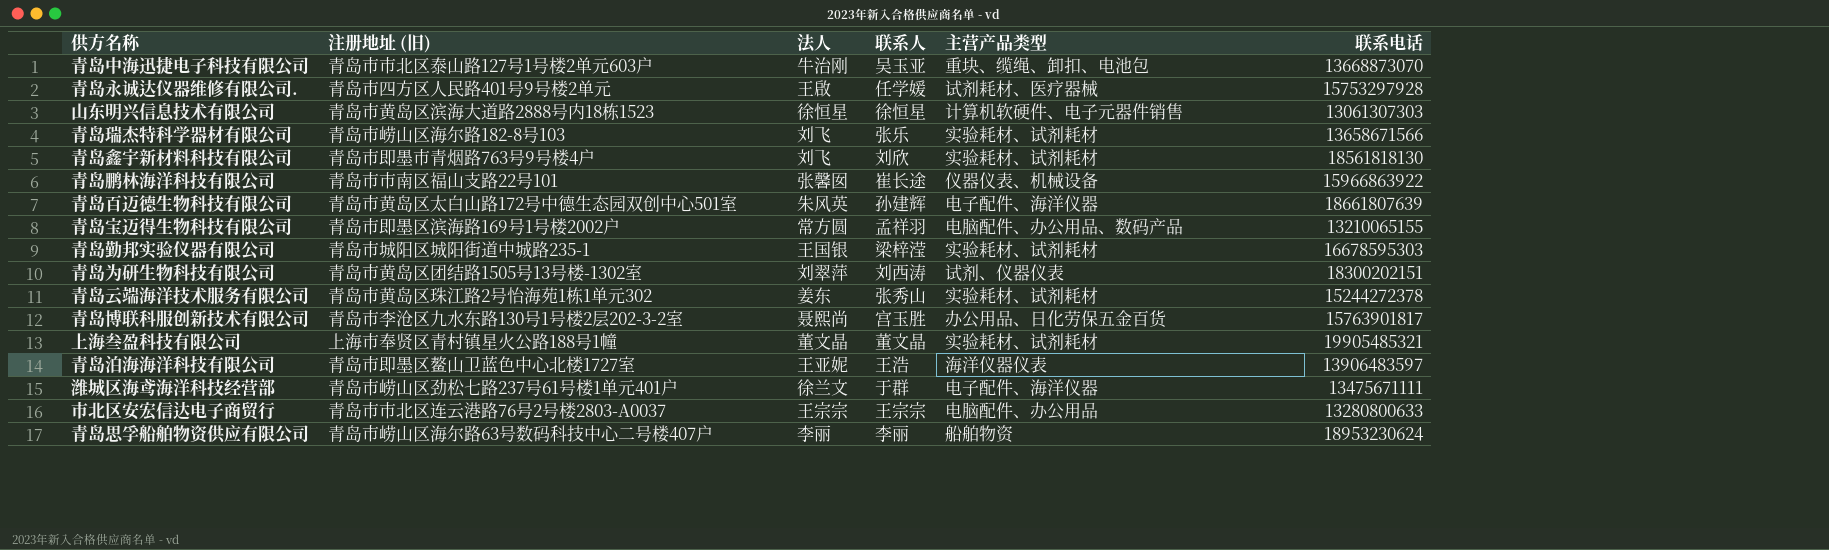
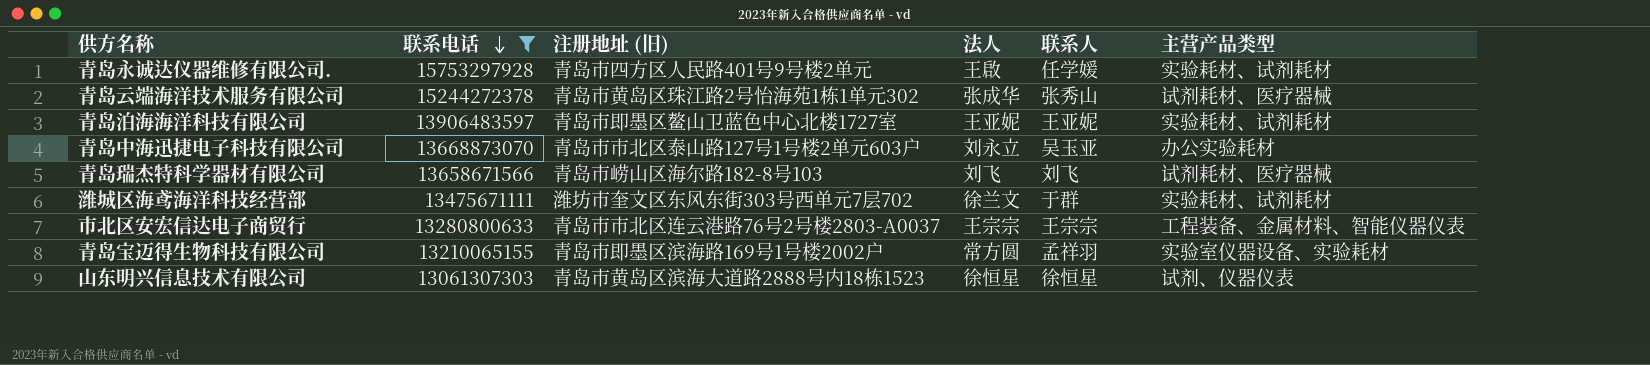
filter: none -> 联系电话 <= 15753297928
row order: none -> 联系电话 descending
column 联系电话 | position: 6 -> 2
青岛永诚达仪器维修有限公司. | 主营产品类型: 试剂耗材、医疗器械 -> 实验耗材、试剂耗材
青岛云端海洋技术服务有限公司 | 法人: 姜东 -> 张成华
青岛云端海洋技术服务有限公司 | 主营产品类型: 实验耗材、试剂耗材 -> 试剂耗材、医疗器械
青岛泊海海洋科技有限公司 | 联系人: 王浩 -> 王亚妮
青岛泊海海洋科技有限公司 | 主营产品类型: 海洋仪器仪表 -> 实验耗材、试剂耗材
青岛中海迅捷电子科技有限公司 | 法人: 牛治刚 -> 刘永立
青岛中海迅捷电子科技有限公司 | 主营产品类型: 重块、缆绳、卸扣、电池包 -> 办公实验耗材
青岛瑞杰特科学器材有限公司 | 联系人: 张乐 -> 刘飞
青岛瑞杰特科学器材有限公司 | 主营产品类型: 实验耗材、试剂耗材 -> 试剂耗材、医疗器械
潍城区海鸢海洋科技经营部 | 注册地址 (旧): 青岛市崂山区劲松七路237号61号楼1单元401户 -> 潍坊市奎文区东风东街303号西单元7层702
潍城区海鸢海洋科技经营部 | 主营产品类型: 电子配件、海洋仪器 -> 实验耗材、试剂耗材
市北区安宏信达电子商贸行 | 主营产品类型: 电脑配件、办公用品 -> 工程装备、金属材料、智能仪器仪表
青岛宝迈得生物科技有限公司 | 主营产品类型: 电脑配件、办公用品、数码产品 -> 实验室仪器设备、实验耗材
山东明兴信息技术有限公司 | 主营产品类型: 计算机软硬件、电子元器件销售 -> 试剂、仪器仪表

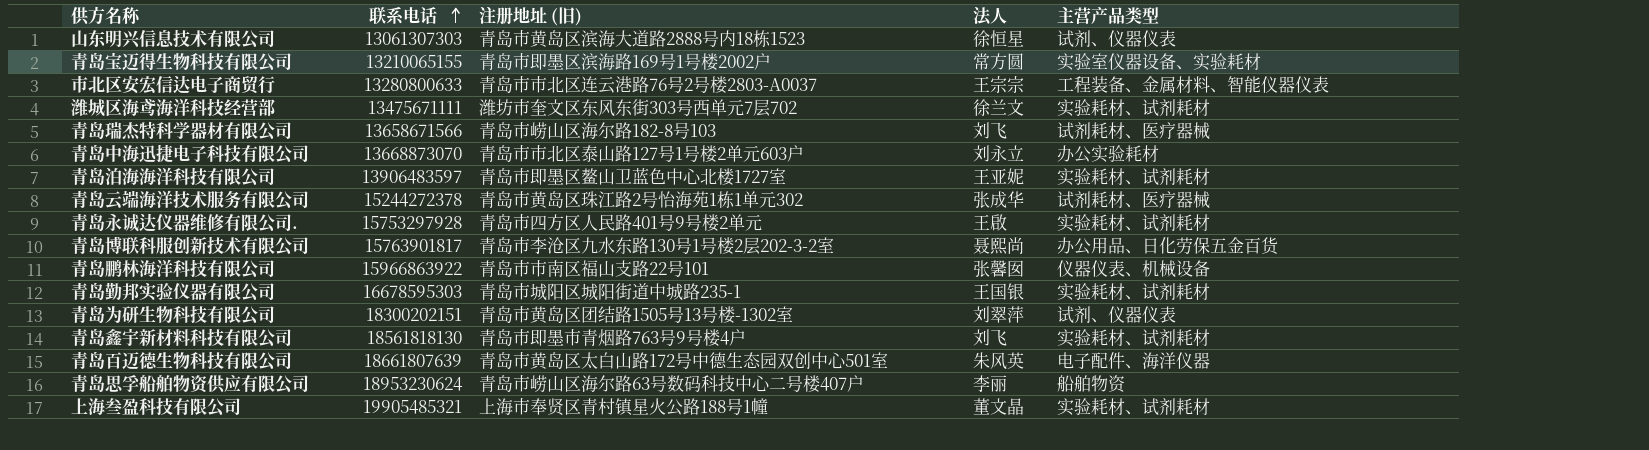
filter: 联系电话 <= 15753297928 -> none
row order: 联系电话 descending -> 联系电话 ascending
column 联系人 | position: 5 -> none

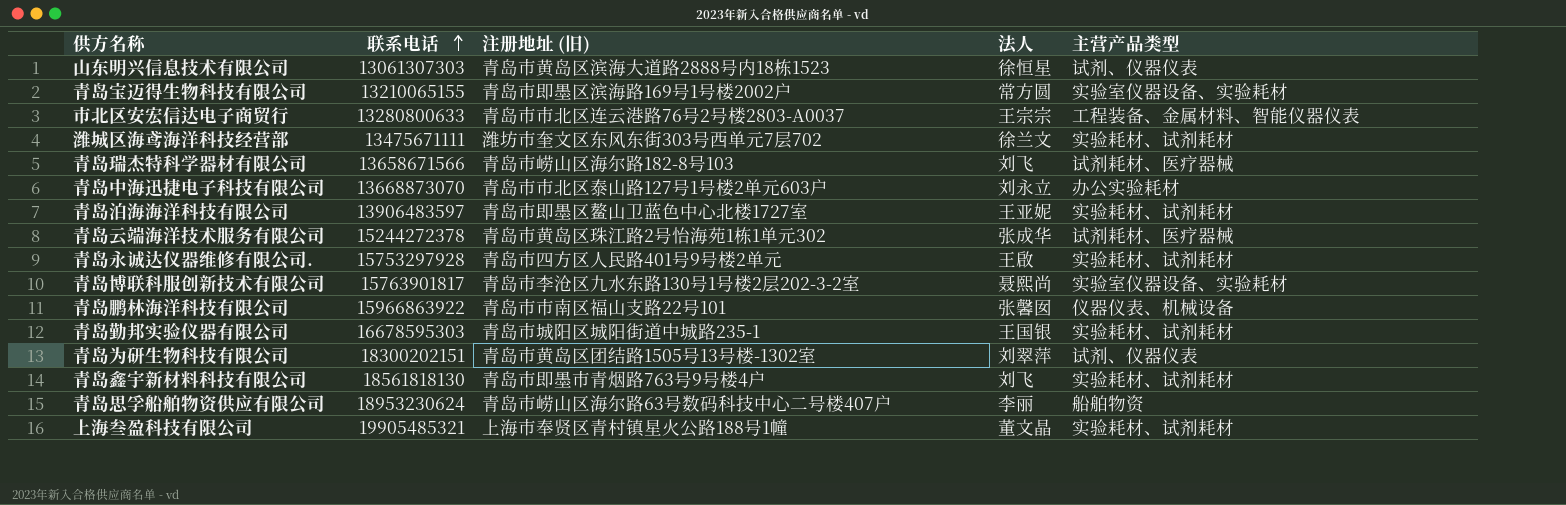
row 青岛百迈德生物科技有限公司: 18661807639 | 青岛市黄岛区太白山路172号中德生态园双创中心501室 | 朱风英 | 电子配件、海洋仪器 -> none
青岛博联科服创新技术有限公司 | 主营产品类型: 办公用品、日化劳保五金百货 -> 实验室仪器设备、实验耗材

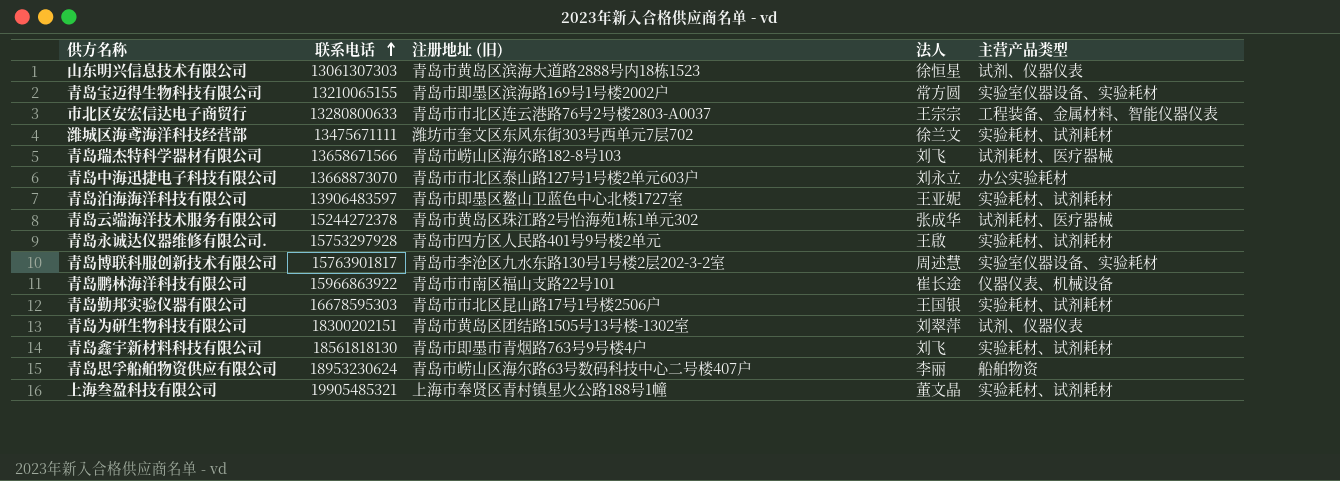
青岛博联科服创新技术有限公司 | 法人: 聂熙尚 -> 周述慧
青岛鹏林海洋科技有限公司 | 法人: 张馨囡 -> 崔长途
青岛勤邦实验仪器有限公司 | 注册地址 (旧): 青岛市城阳区城阳街道中城路235-1 -> 青岛市市北区昆山路17号1号楼2506户

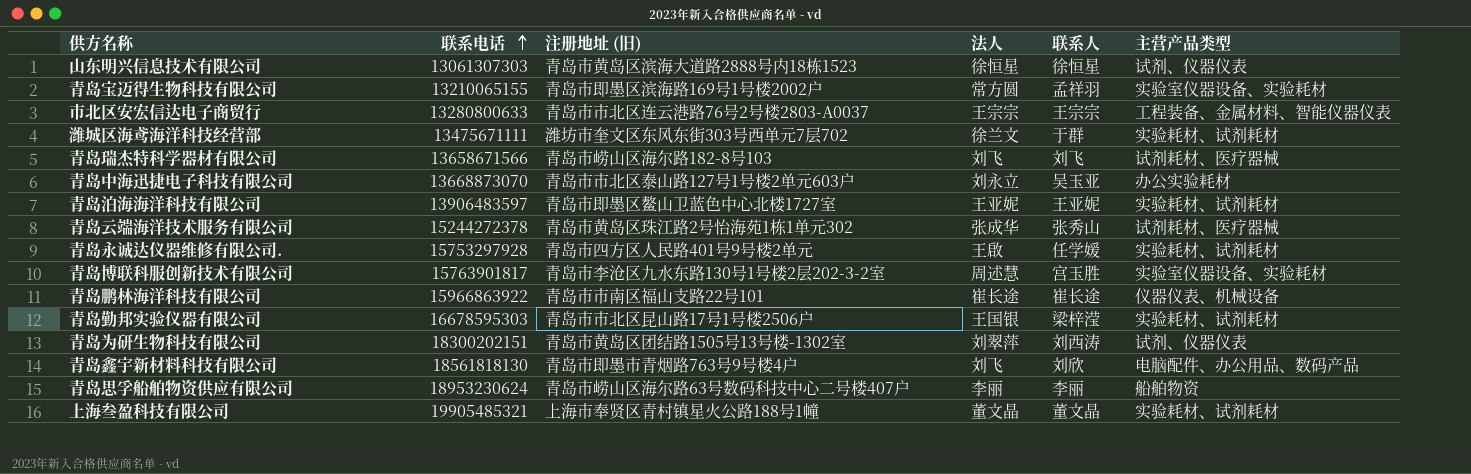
column 联系人 | position: none -> 5
青岛鑫宇新材料科技有限公司 | 主营产品类型: 实验耗材、试剂耗材 -> 电脑配件、办公用品、数码产品

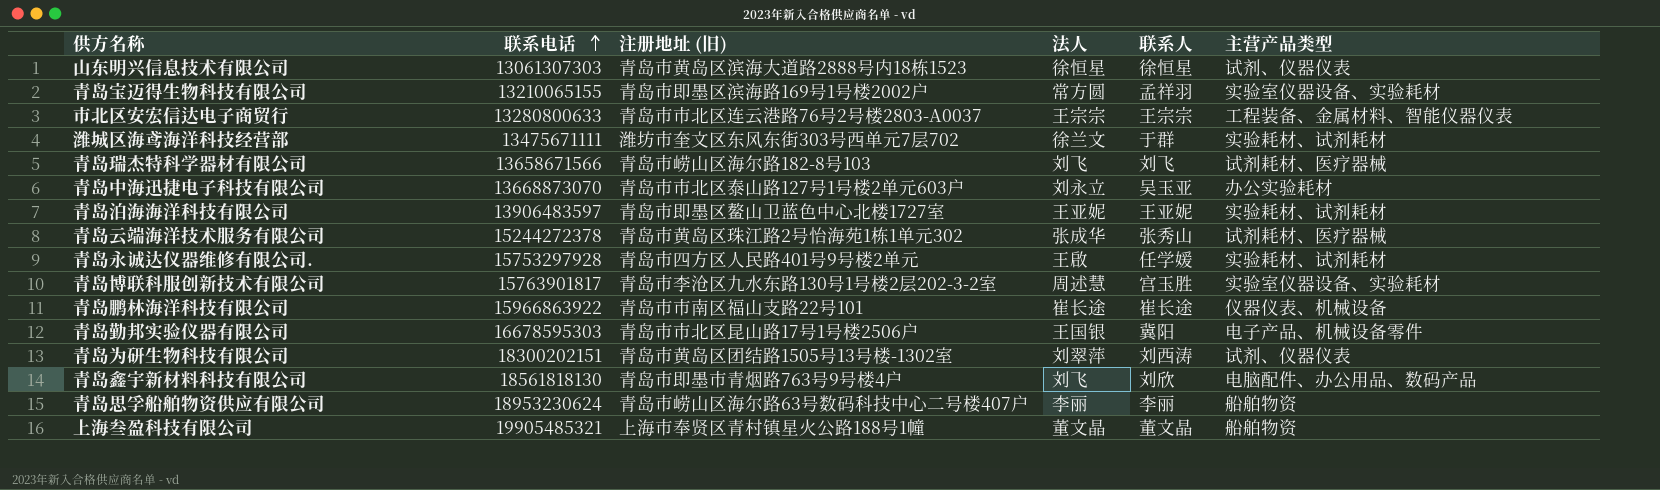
青岛勤邦实验仪器有限公司 | 联系人: 梁梓滢 -> 冀阳
青岛勤邦实验仪器有限公司 | 主营产品类型: 实验耗材、试剂耗材 -> 电子产品、机械设备零件
上海叁盈科技有限公司 | 主营产品类型: 实验耗材、试剂耗材 -> 船舶物资

